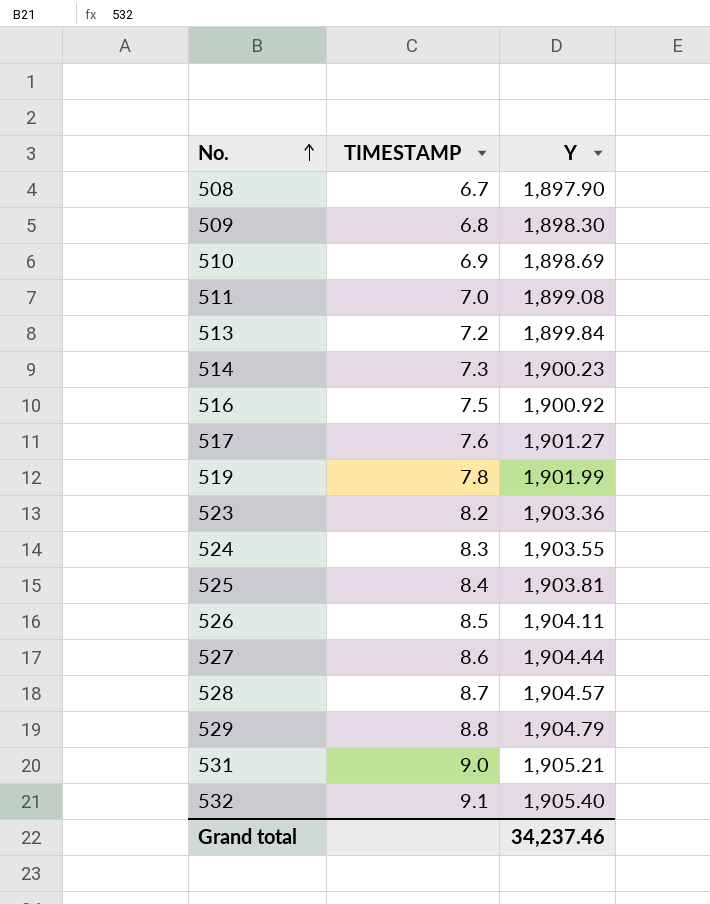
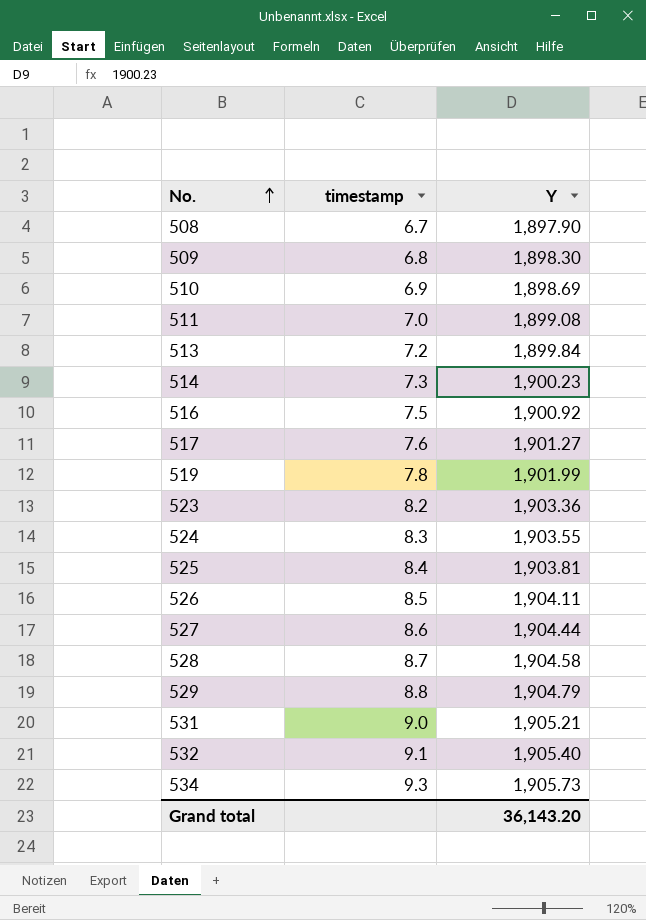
column name: TIMESTAMP -> timestamp
528 | Y: 1,904.57 -> 1,904.58
row 534: none -> 9.3 | 1,905.73
Grand total | Y: 34,237.46 -> 36,143.20

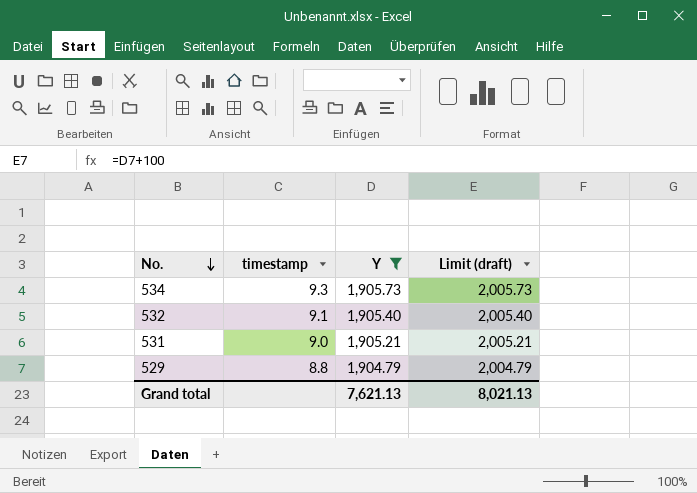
filter: none -> Y >= 1,904.79
row order: No. ascending -> No. descending
column Limit (draft) | formula: none -> [Y] + 100
Grand total | Y: 36,143.20 -> 7,621.13

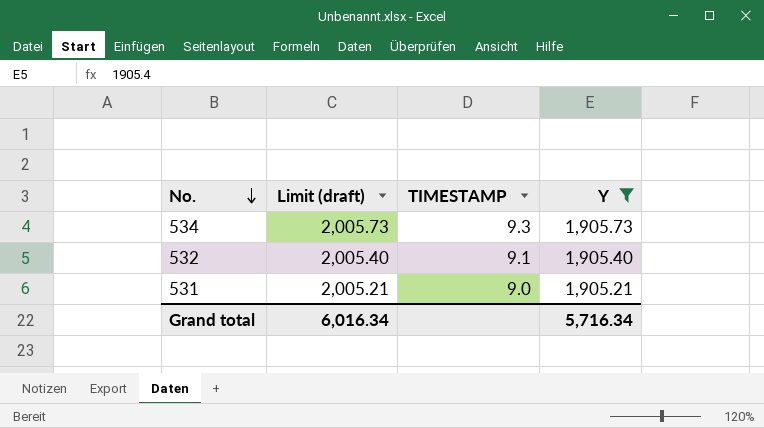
column Limit (draft) | position: 4 -> 2
column name: timestamp -> TIMESTAMP
row 529: 8.8 | 1,904.79 | 2,004.79 -> none
Grand total | Limit (draft): 8,021.13 -> 6,016.34
Grand total | Y: 7,621.13 -> 5,716.34

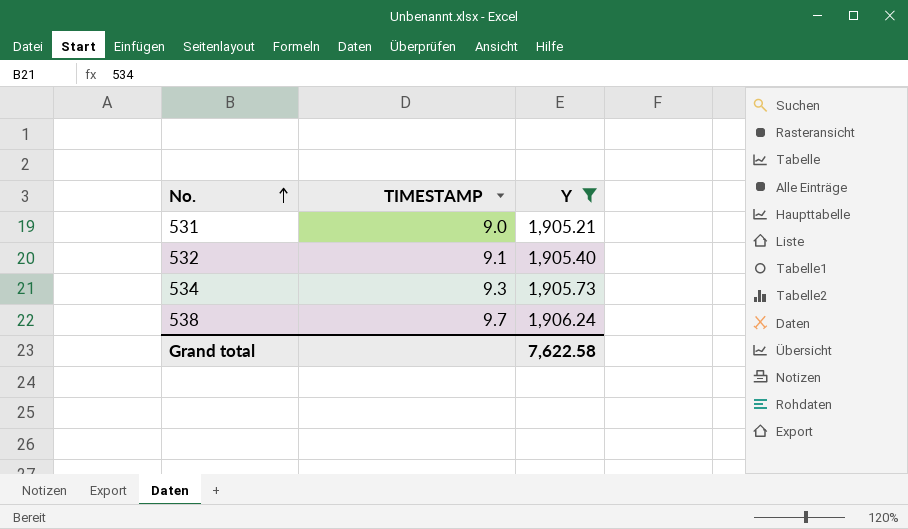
row order: No. descending -> No. ascending
column Limit (draft) | formula: [Y] + 100 -> none
row 538: none -> 9.7 | 1,906.24
Grand total | Y: 5,716.34 -> 7,622.58

